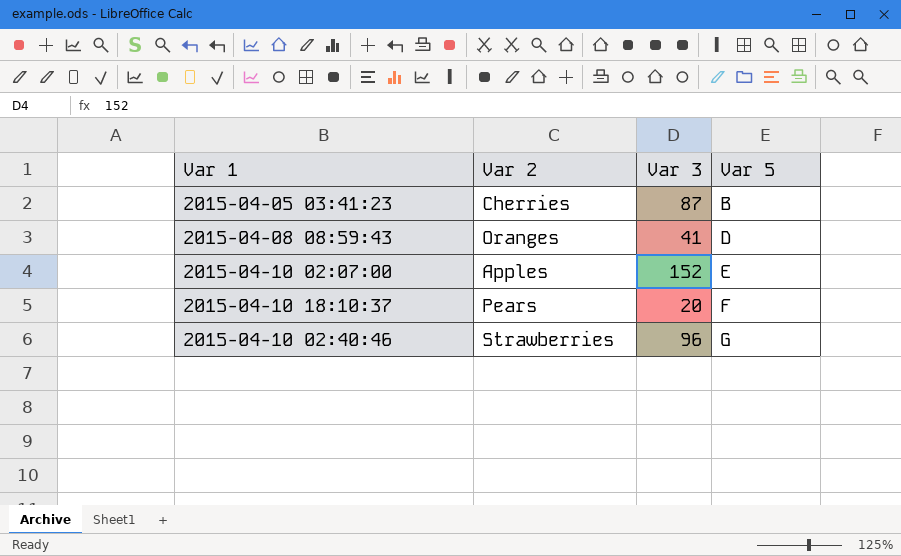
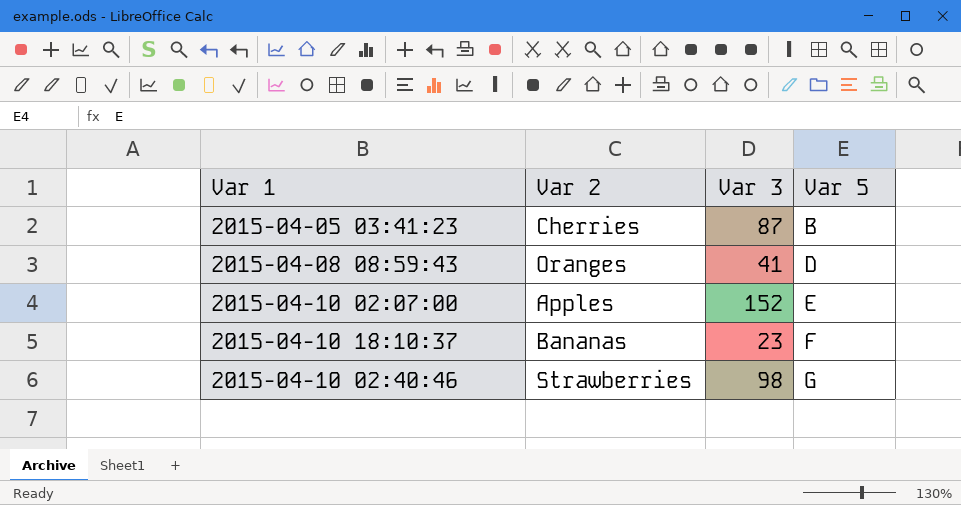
2015-04-10 18:10:37 | Var 2: Pears -> Bananas
2015-04-10 18:10:37 | Var 3: 20 -> 23
2015-04-10 02:40:46 | Var 3: 96 -> 98

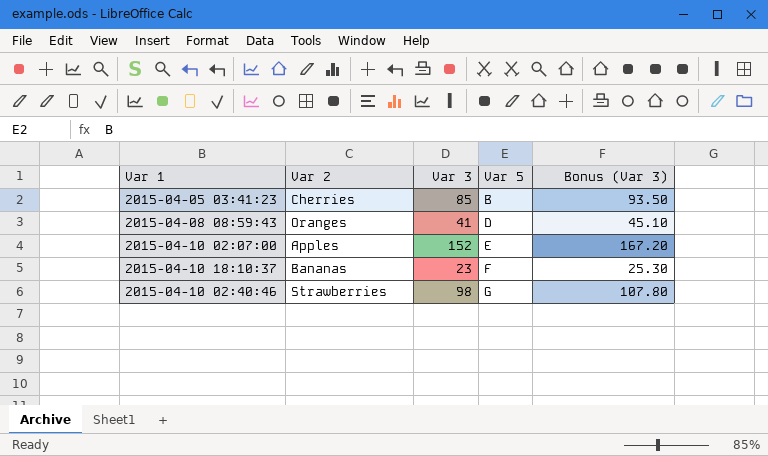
column Bonus (Var 3) | formula: none -> [Var 3] * 1.1
2015-04-05 03:41:23 | Var 3: 87 -> 85

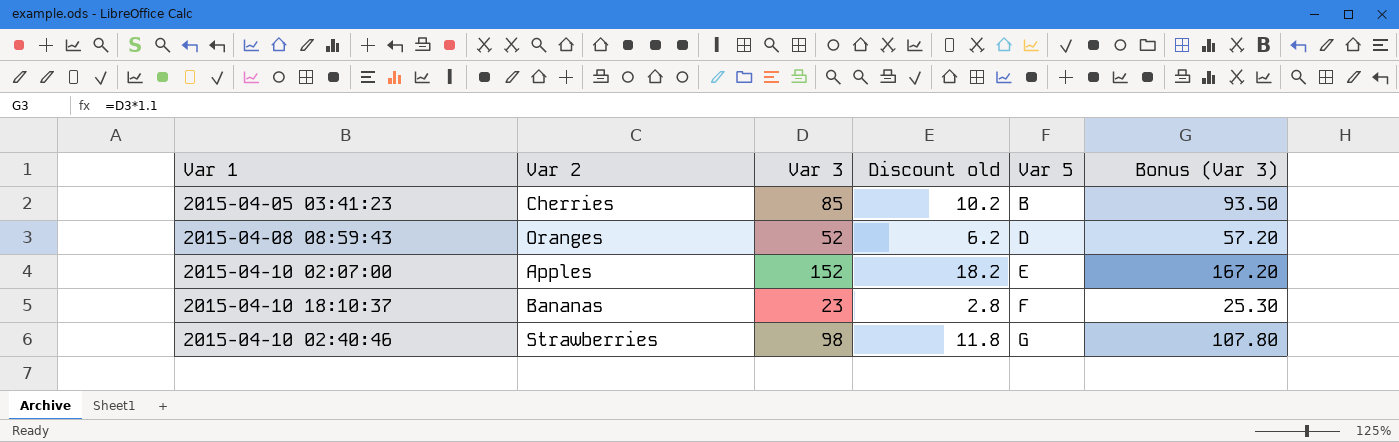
column Discount old | formula: none -> [Var 3] * 0.12
2015-04-08 08:59:43 | Var 3: 41 -> 52
2015-04-08 08:59:43 | Bonus (Var 3): 45.10 -> 57.20

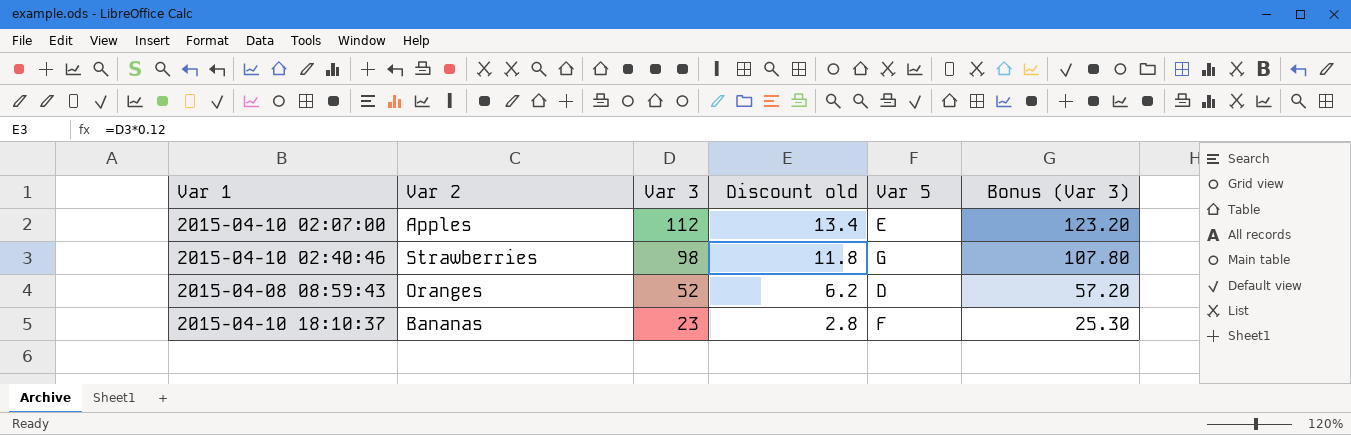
row order: Var 5 ascending -> Var 3 descending
row 2015-04-05 03:41:23: Cherries | 85 | 10.2 | B | 93.50 -> none
2015-04-10 02:07:00 | Var 3: 152 -> 112
2015-04-10 02:07:00 | Discount old: 18.2 -> 13.4
2015-04-10 02:07:00 | Bonus (Var 3): 167.20 -> 123.20

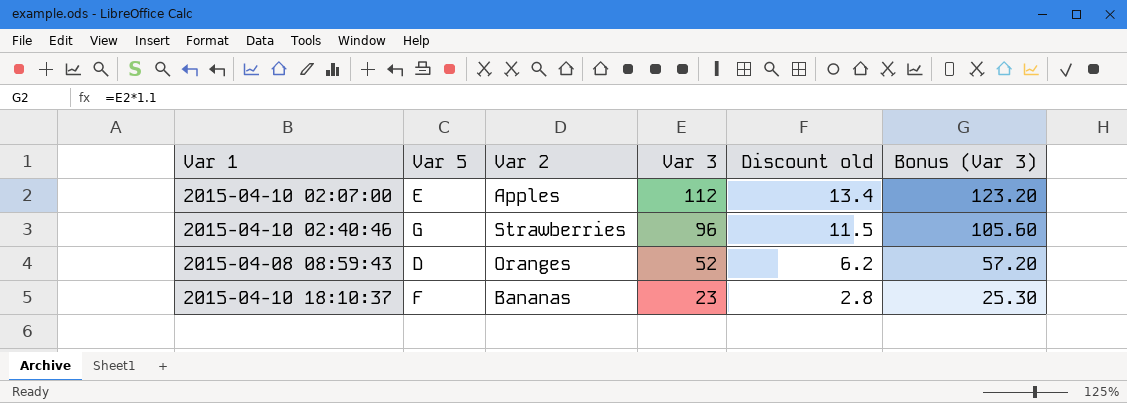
column Var 5 | position: 5 -> 2
2015-04-10 02:40:46 | Var 3: 98 -> 96
2015-04-10 02:40:46 | Discount old: 11.8 -> 11.5
2015-04-10 02:40:46 | Bonus (Var 3): 107.80 -> 105.60

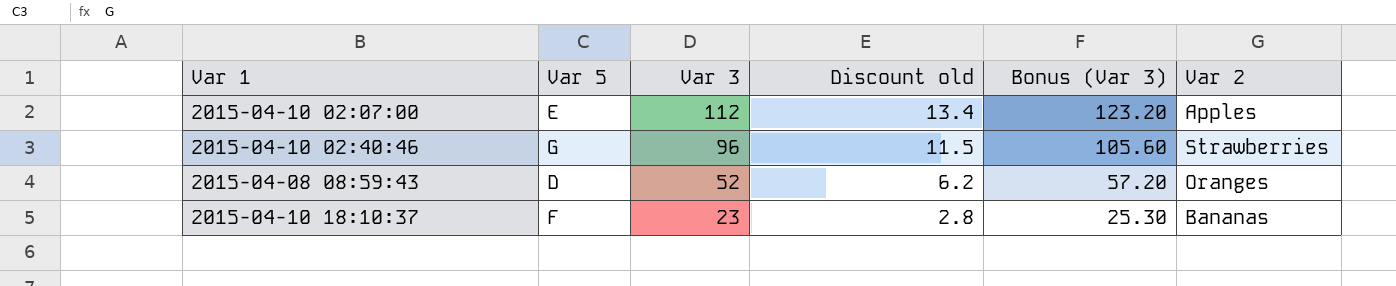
column Var 2 | position: 3 -> 6

